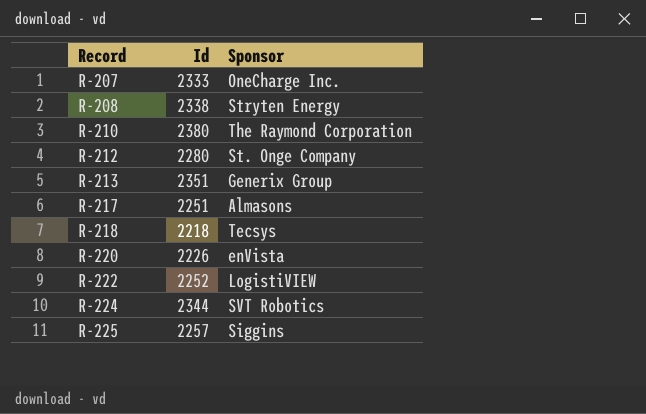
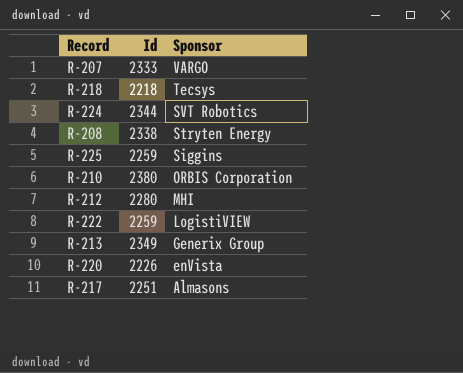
row order: Record ascending -> Sponsor descending
R-207 | Sponsor: OneCharge Inc. -> VARGO
R-225 | Id: 2257 -> 2259
R-210 | Sponsor: The Raymond Corporation -> ORBIS Corporation
R-212 | Sponsor: St. Onge Company -> MHI
R-222 | Id: 2252 -> 2259
R-213 | Id: 2351 -> 2349

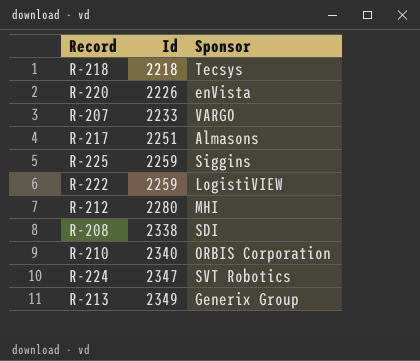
row order: Sponsor descending -> Id ascending
R-207 | Id: 2333 -> 2233
R-208 | Sponsor: Stryten Energy -> SDI
R-210 | Id: 2380 -> 2340
R-224 | Id: 2344 -> 2347

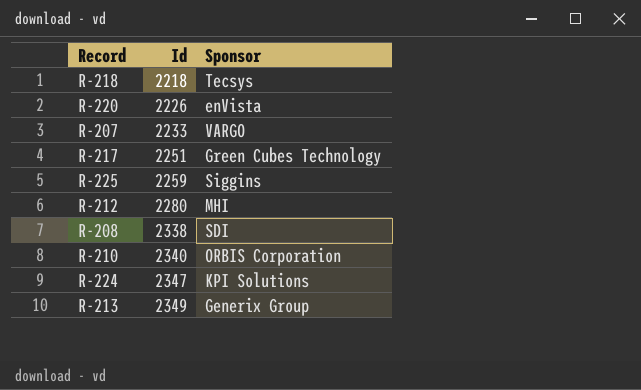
row R-222: 2259 | LogistiVIEW -> none
R-217 | Sponsor: Almasons -> Green Cubes Technology
R-224 | Sponsor: SVT Robotics -> KPI Solutions

